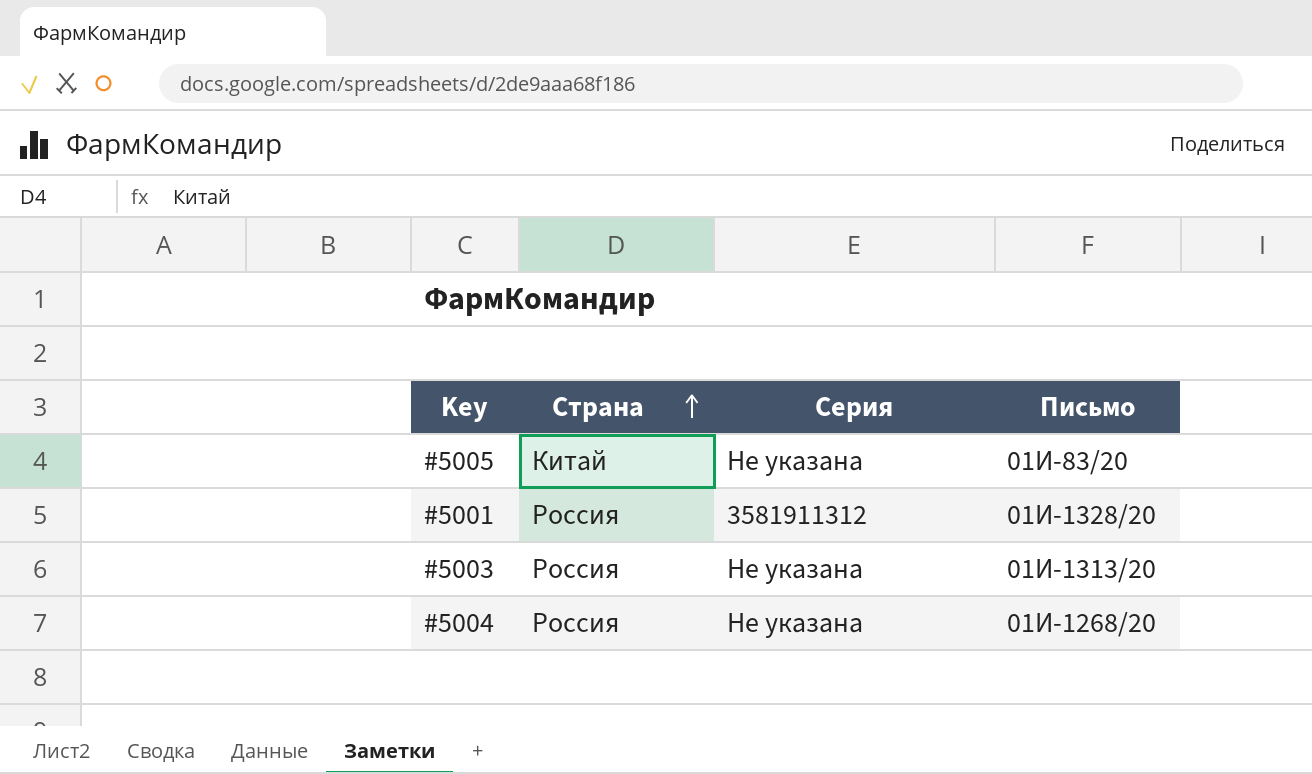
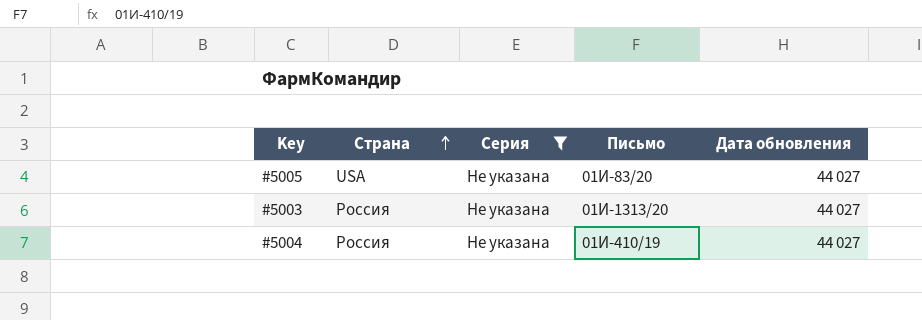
filter: none -> Серия = Не указана
column Дата обновления | position: none -> 5
#5005 | Страна: Китай -> USA
#5004 | Письмо: 01И-1268/20 -> 01И-410/19

